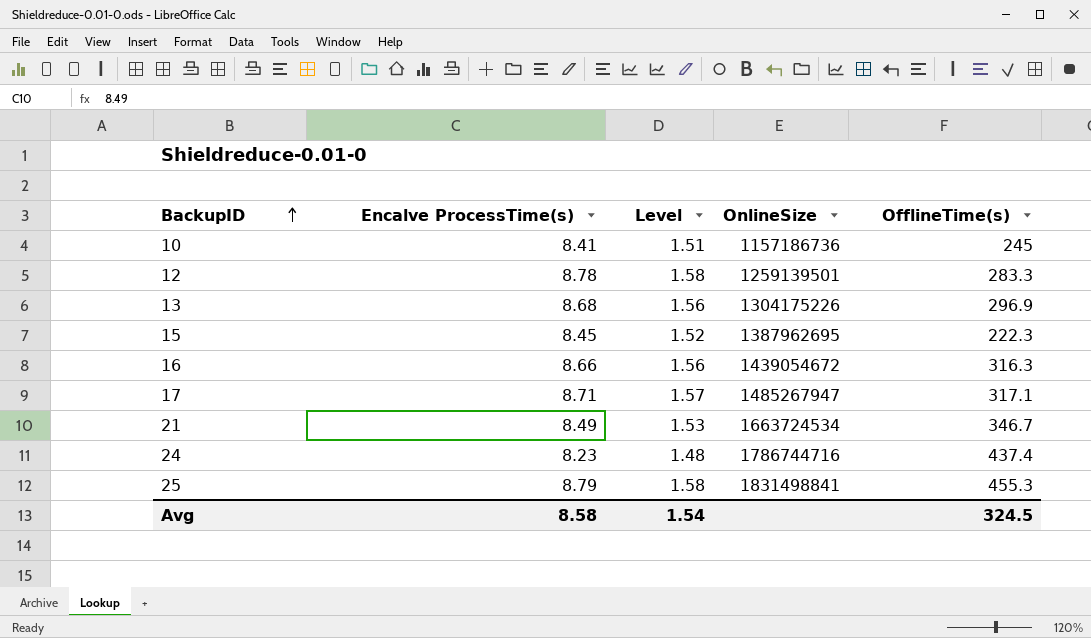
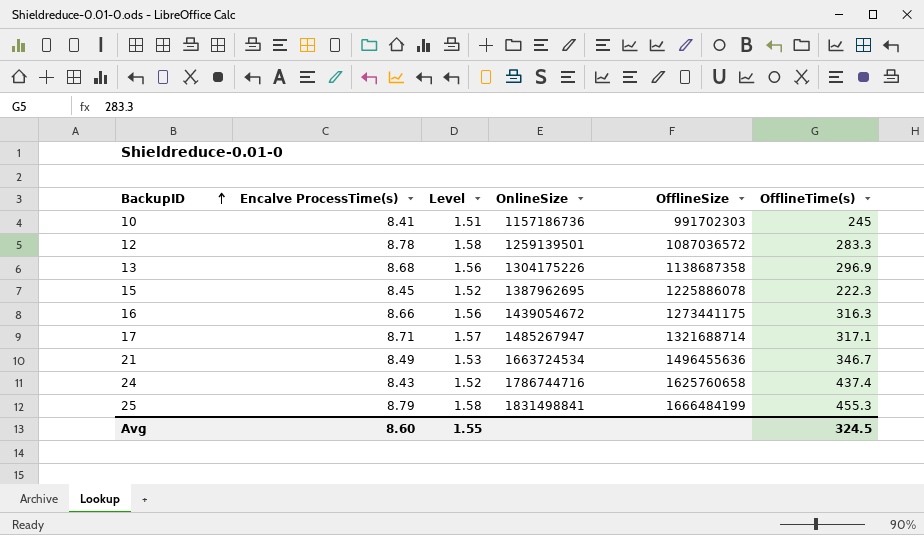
column OfflineSize | position: none -> 5
24 | Encalve ProcessTime(s): 8.23 -> 8.43
24 | Level: 1.48 -> 1.52
Avg | Encalve ProcessTime(s): 8.58 -> 8.60
Avg | Level: 1.54 -> 1.55

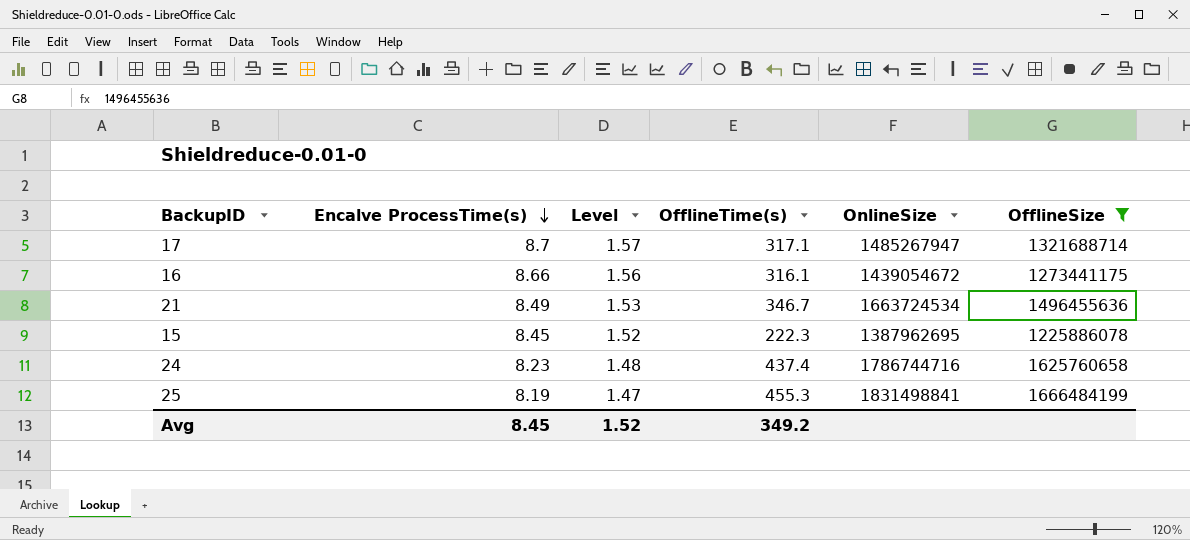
filter: none -> OfflineSize >= 1225886078
row order: BackupID ascending -> Encalve ProcessTime(s) descending
column OfflineTime(s) | position: 6 -> 4
17 | Encalve ProcessTime(s): 8.71 -> 8.7
16 | OfflineTime(s): 316.3 -> 316.1
24 | Encalve ProcessTime(s): 8.43 -> 8.23
24 | Level: 1.52 -> 1.48
25 | Encalve ProcessTime(s): 8.79 -> 8.19
25 | Level: 1.58 -> 1.47
Avg | Encalve ProcessTime(s): 8.60 -> 8.45
Avg | Level: 1.55 -> 1.52
Avg | OfflineTime(s): 324.5 -> 349.2

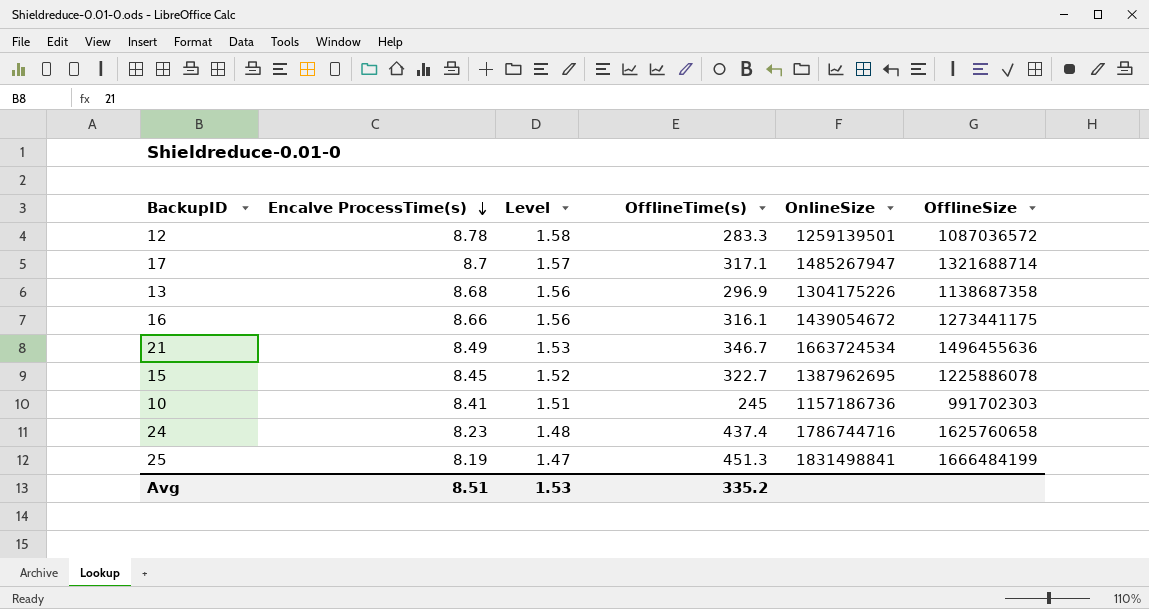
filter: OfflineSize >= 1225886078 -> none
15 | OfflineTime(s): 222.3 -> 322.7
25 | OfflineTime(s): 455.3 -> 451.3
Avg | Encalve ProcessTime(s): 8.45 -> 8.51
Avg | Level: 1.52 -> 1.53
Avg | OfflineTime(s): 349.2 -> 335.2

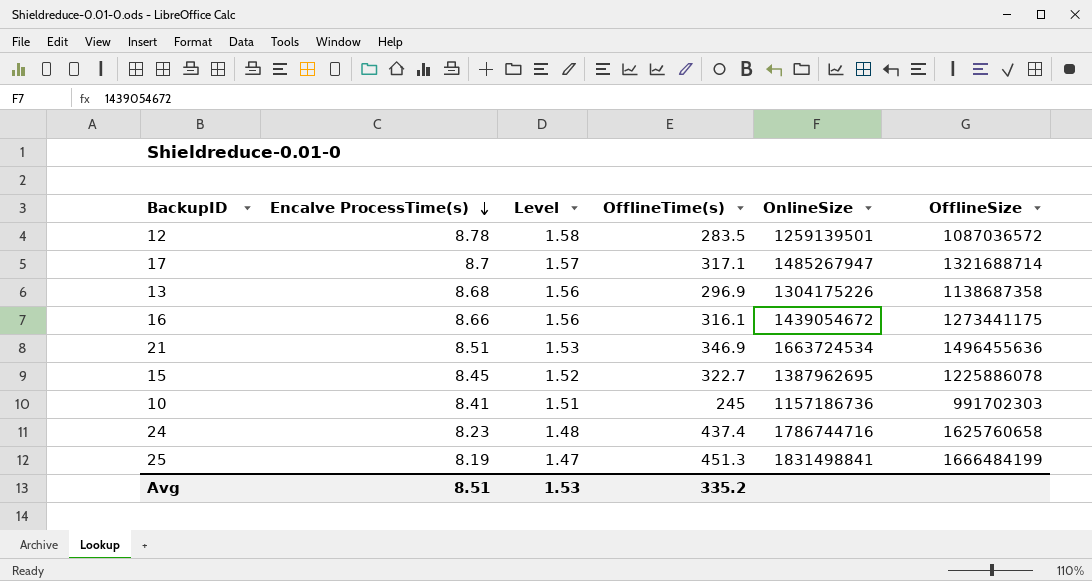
12 | OfflineTime(s): 283.3 -> 283.5
21 | Encalve ProcessTime(s): 8.49 -> 8.51
21 | OfflineTime(s): 346.7 -> 346.9

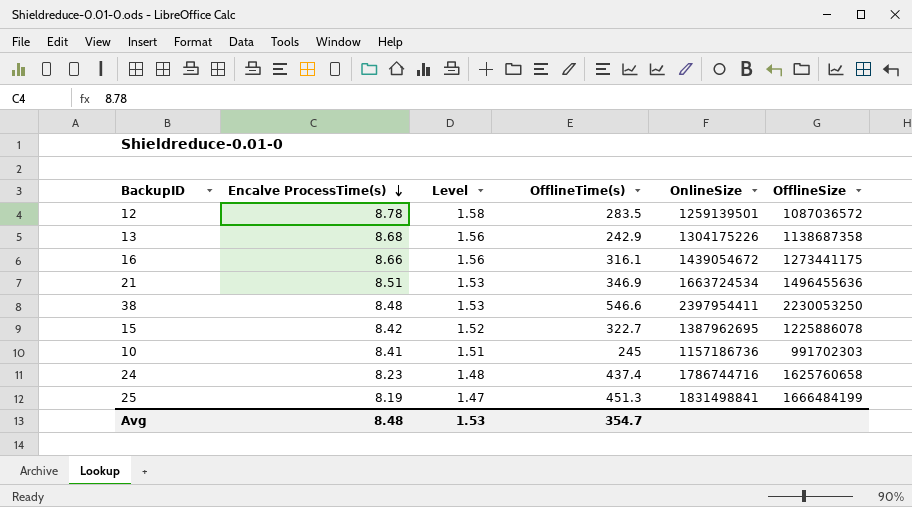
row 17: 8.7 | 1.57 | 317.1 | 1485267947 | 1321688714 -> none
13 | OfflineTime(s): 296.9 -> 242.9
row 38: none -> 8.48 | 1.53 | 546.6 | 2397954411 | 2230053250
15 | Encalve ProcessTime(s): 8.45 -> 8.42
Avg | Encalve ProcessTime(s): 8.51 -> 8.48
Avg | OfflineTime(s): 335.2 -> 354.7

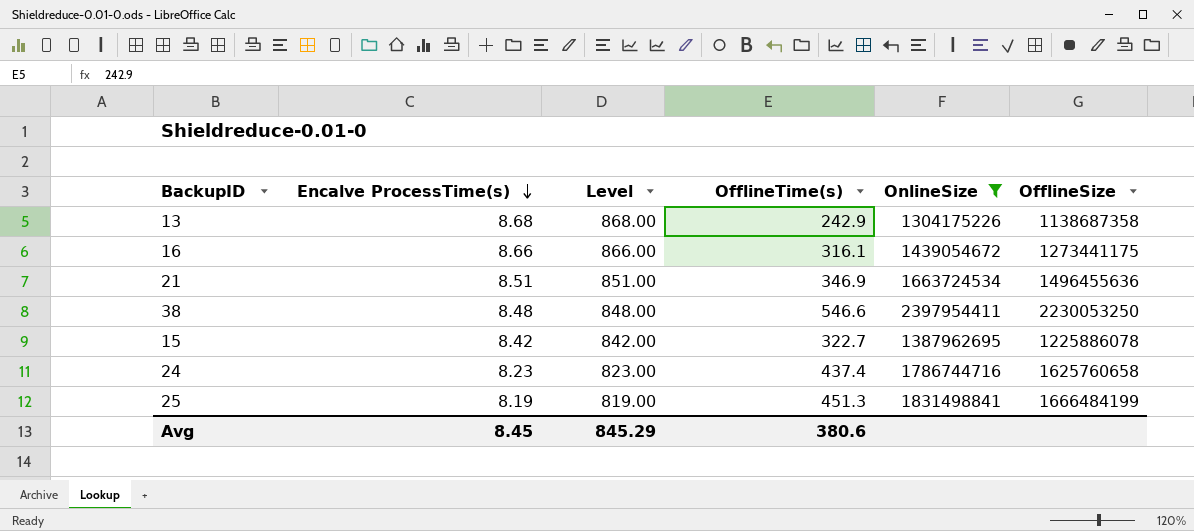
filter: none -> OnlineSize >= 1304175226
column Level | formula: [Encalve ProcessTime(s)] * 0.18 -> [Encalve ProcessTime(s)] * 100
Avg | Encalve ProcessTime(s): 8.48 -> 8.45
Avg | Level: 1.53 -> 845.29
Avg | OfflineTime(s): 354.7 -> 380.6

